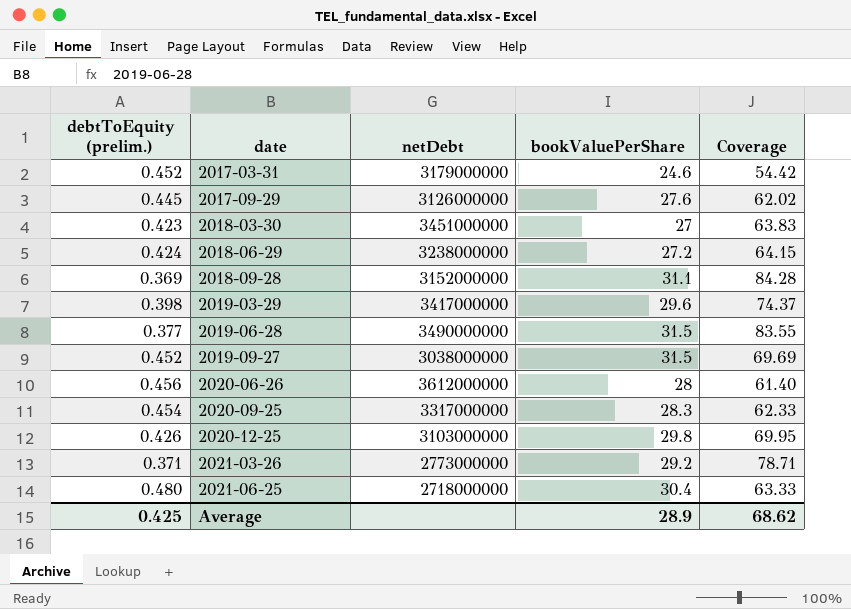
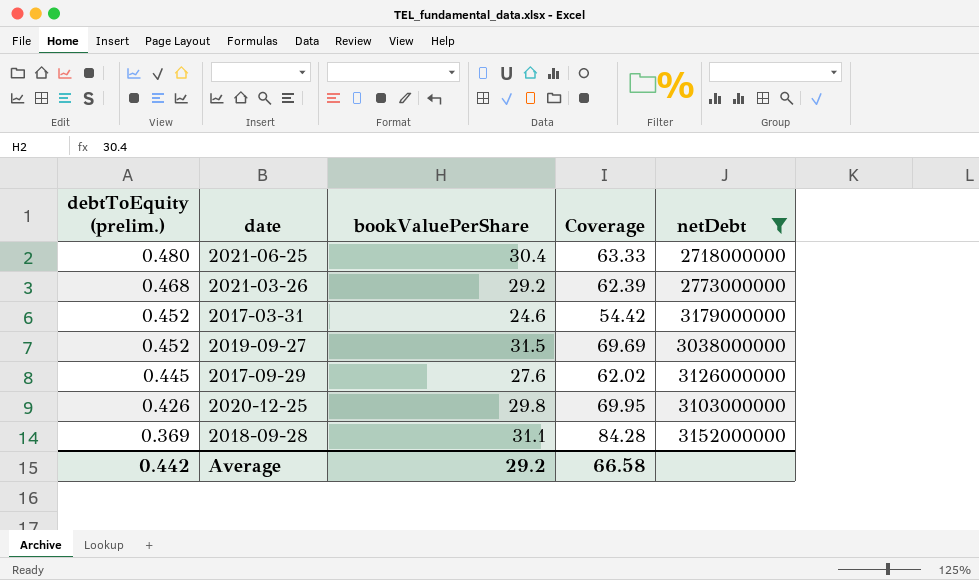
filter: none -> netDebt <= 3179000000
row order: date ascending -> debtToEquity (prelim.) descending
column netDebt | position: 3 -> 5
2021-03-26 | debtToEquity (prelim.): 0.371 -> 0.468
2021-03-26 | Coverage: 78.71 -> 62.39
Average | debtToEquity (prelim.): 0.425 -> 0.442
Average | bookValuePerShare: 28.9 -> 29.2
Average | Coverage: 68.62 -> 66.58

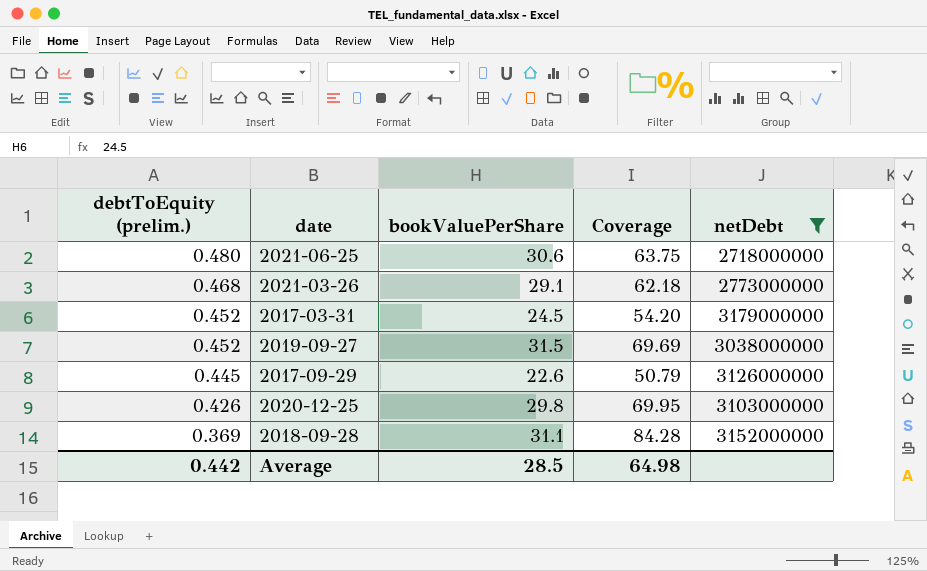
2021-06-25 | bookValuePerShare: 30.4 -> 30.6
2021-06-25 | Coverage: 63.33 -> 63.75
2021-03-26 | bookValuePerShare: 29.2 -> 29.1
2021-03-26 | Coverage: 62.39 -> 62.18
2017-03-31 | bookValuePerShare: 24.6 -> 24.5
2017-03-31 | Coverage: 54.42 -> 54.20
2017-09-29 | bookValuePerShare: 27.6 -> 22.6
2017-09-29 | Coverage: 62.02 -> 50.79
Average | bookValuePerShare: 29.2 -> 28.5
Average | Coverage: 66.58 -> 64.98

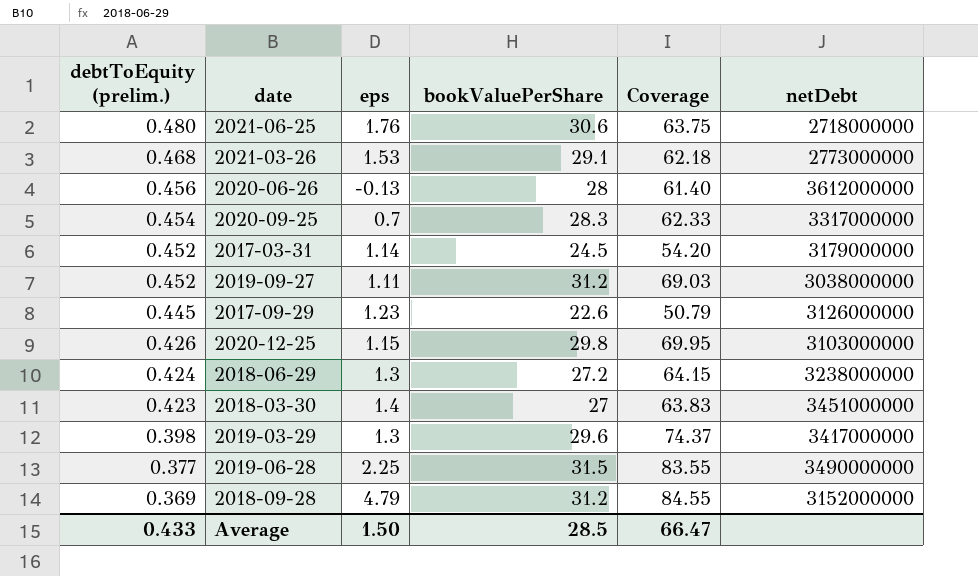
filter: netDebt <= 3179000000 -> none
column eps | position: none -> 3
2019-09-27 | bookValuePerShare: 31.5 -> 31.2
2019-09-27 | Coverage: 69.69 -> 69.03
2018-09-28 | bookValuePerShare: 31.1 -> 31.2
2018-09-28 | Coverage: 84.28 -> 84.55
Average | debtToEquity (prelim.): 0.442 -> 0.433
Average | Coverage: 64.98 -> 66.47

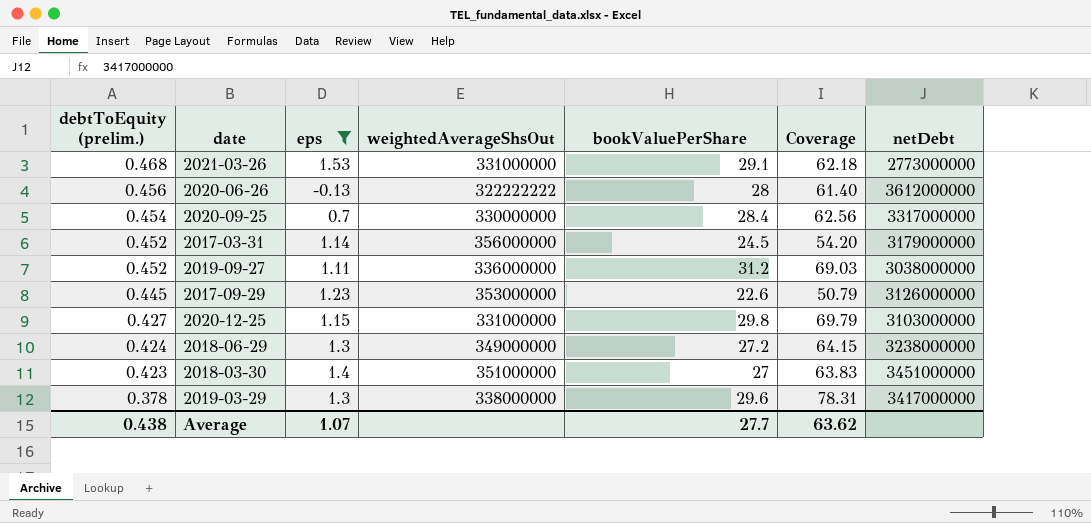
filter: none -> eps <= 1.53
column weightedAverageShsOut | position: none -> 4
2020-09-25 | bookValuePerShare: 28.3 -> 28.4
2020-09-25 | Coverage: 62.33 -> 62.56
2020-12-25 | debtToEquity (prelim.): 0.426 -> 0.427
2020-12-25 | Coverage: 69.95 -> 69.79
2019-03-29 | debtToEquity (prelim.): 0.398 -> 0.378
2019-03-29 | Coverage: 74.37 -> 78.31
Average | debtToEquity (prelim.): 0.433 -> 0.438
Average | eps: 1.50 -> 1.07
Average | bookValuePerShare: 28.5 -> 27.7
Average | Coverage: 66.47 -> 63.62

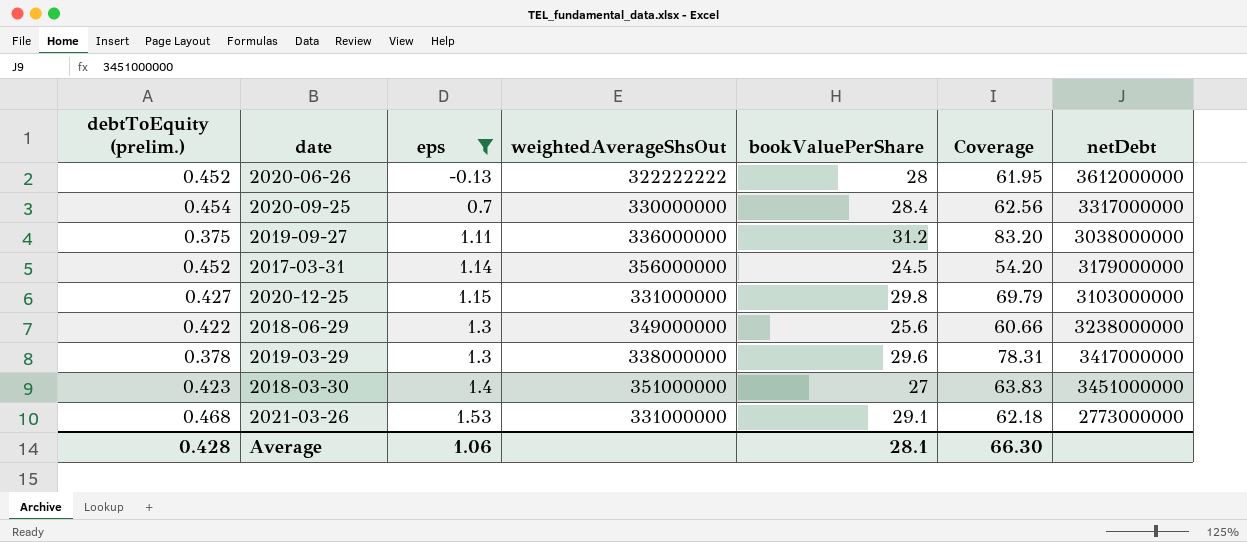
row order: debtToEquity (prelim.) descending -> eps ascending
row 2017-09-29: 0.445 | 1.23 | 353000000 | 22.6 | 50.79 | 3126000000 -> none
2020-06-26 | debtToEquity (prelim.): 0.456 -> 0.452
2020-06-26 | Coverage: 61.40 -> 61.95
2019-09-27 | debtToEquity (prelim.): 0.452 -> 0.375
2019-09-27 | Coverage: 69.03 -> 83.20
2018-06-29 | debtToEquity (prelim.): 0.424 -> 0.422
2018-06-29 | bookValuePerShare: 27.2 -> 25.6
2018-06-29 | Coverage: 64.15 -> 60.66
Average | debtToEquity (prelim.): 0.438 -> 0.428
Average | eps: 1.07 -> 1.06
Average | bookValuePerShare: 27.7 -> 28.1
Average | Coverage: 63.62 -> 66.30

